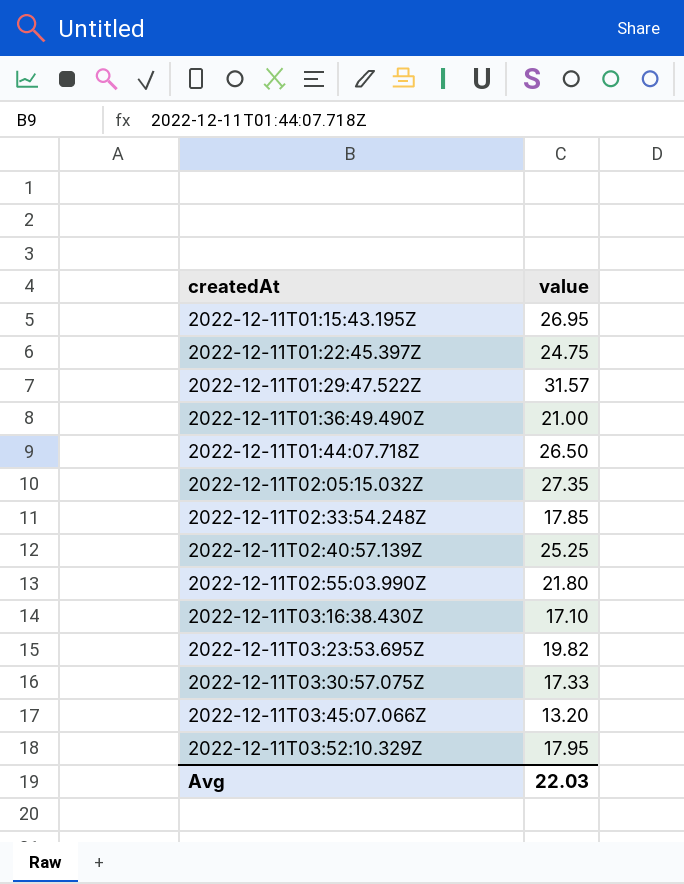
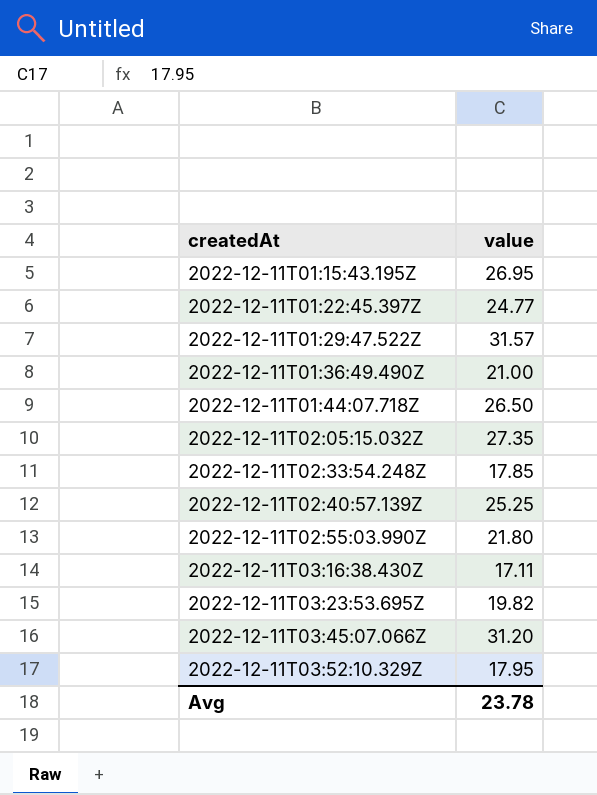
row 2022-12-11T03:30:57.075Z: 17.33 -> none
2022-12-11T01:22:45.397Z | value: 24.75 -> 24.77
2022-12-11T03:16:38.430Z | value: 17.10 -> 17.11
2022-12-11T03:45:07.066Z | value: 13.20 -> 31.20
Avg | value: 22.03 -> 23.78

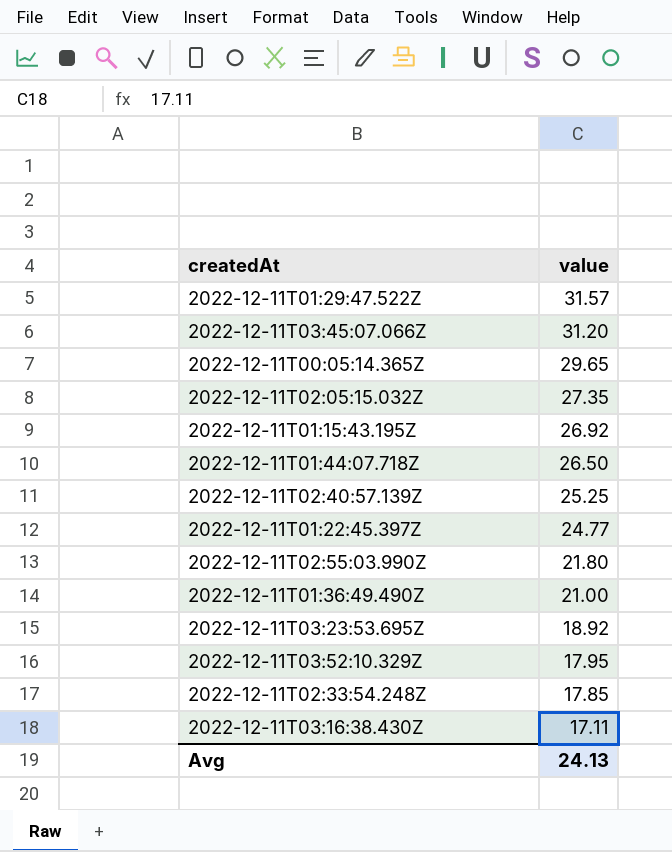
row order: createdAt ascending -> value descending
row 2022-12-11T00:05:14.365Z: none -> 29.65
2022-12-11T01:15:43.195Z | value: 26.95 -> 26.92
2022-12-11T03:23:53.695Z | value: 19.82 -> 18.92
Avg | value: 23.78 -> 24.13

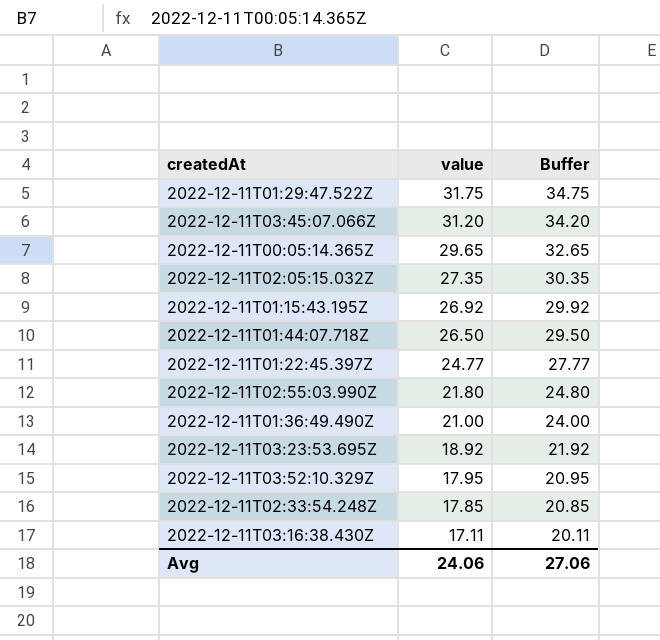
column Buffer | formula: none -> [value] + 3
row 2022-12-11T02:40:57.139Z: 25.25 -> none
2022-12-11T01:29:47.522Z | value: 31.57 -> 31.75
Avg | value: 24.13 -> 24.06

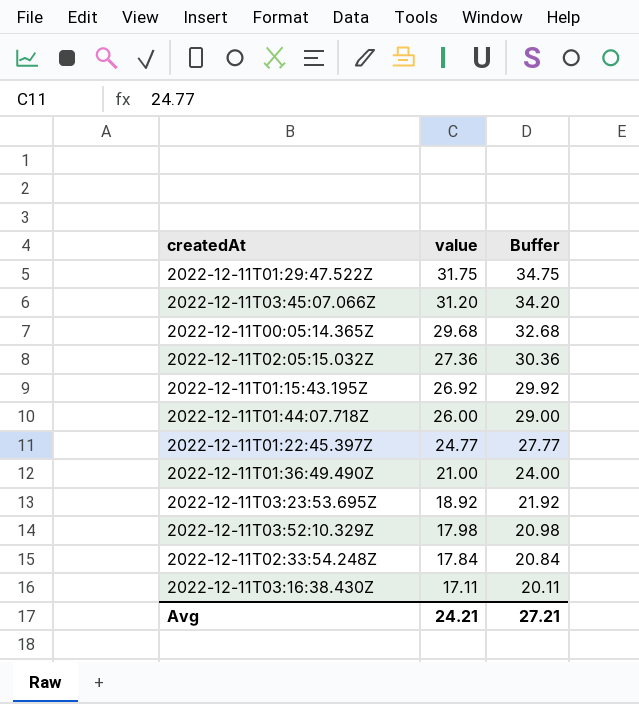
row 2022-12-11T02:55:03.990Z: 21.80 | 24.80 -> none
2022-12-11T00:05:14.365Z | value: 29.65 -> 29.68
2022-12-11T00:05:14.365Z | Buffer: 32.65 -> 32.68
2022-12-11T02:05:15.032Z | value: 27.35 -> 27.36
2022-12-11T02:05:15.032Z | Buffer: 30.35 -> 30.36
2022-12-11T01:44:07.718Z | value: 26.50 -> 26.00
2022-12-11T01:44:07.718Z | Buffer: 29.50 -> 29.00
2022-12-11T03:52:10.329Z | value: 17.95 -> 17.98
2022-12-11T03:52:10.329Z | Buffer: 20.95 -> 20.98
2022-12-11T02:33:54.248Z | value: 17.85 -> 17.84
2022-12-11T02:33:54.248Z | Buffer: 20.85 -> 20.84
Avg | value: 24.06 -> 24.21
Avg | Buffer: 27.06 -> 27.21

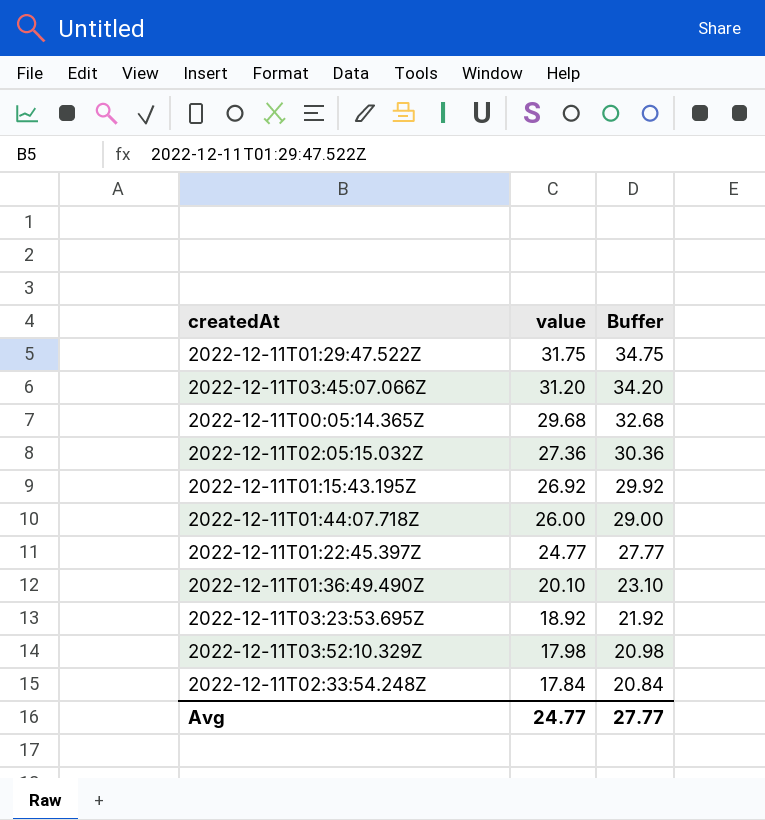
row 2022-12-11T03:16:38.430Z: 17.11 | 20.11 -> none
2022-12-11T01:36:49.490Z | value: 21.00 -> 20.10
2022-12-11T01:36:49.490Z | Buffer: 24.00 -> 23.10
Avg | value: 24.21 -> 24.77
Avg | Buffer: 27.21 -> 27.77

